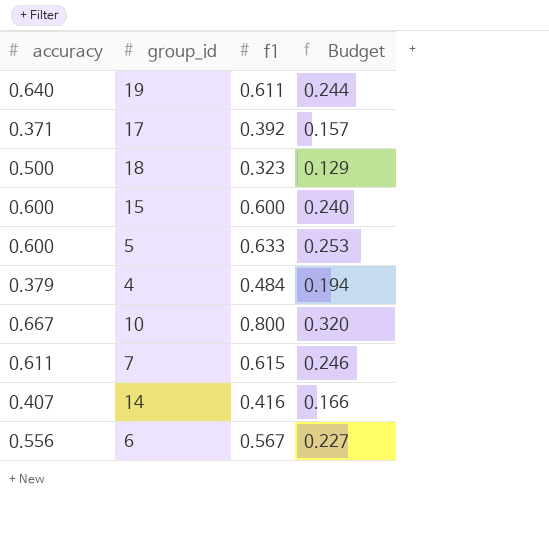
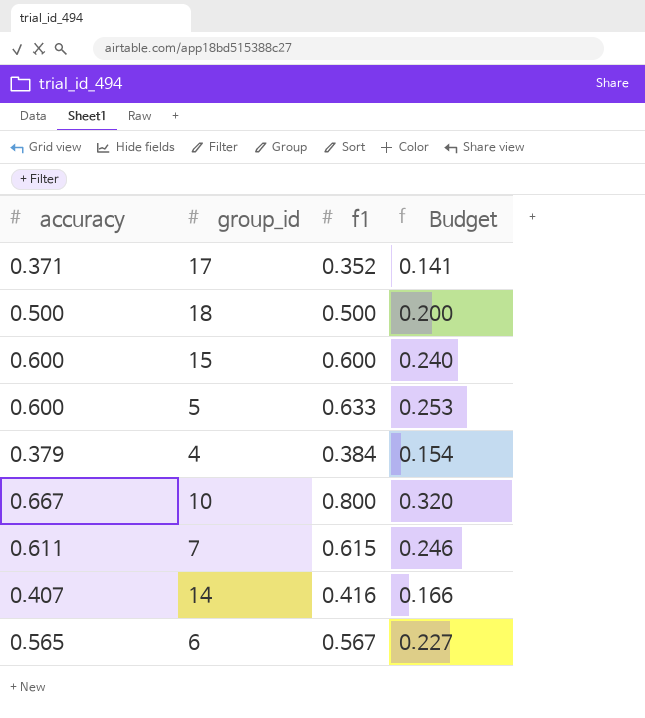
row 19: 0.640 | 0.611 | 0.244 -> none
17 | f1: 0.392 -> 0.352
17 | Budget: 0.157 -> 0.141
18 | f1: 0.323 -> 0.500
18 | Budget: 0.129 -> 0.200
4 | f1: 0.484 -> 0.384
4 | Budget: 0.194 -> 0.154
6 | accuracy: 0.556 -> 0.565

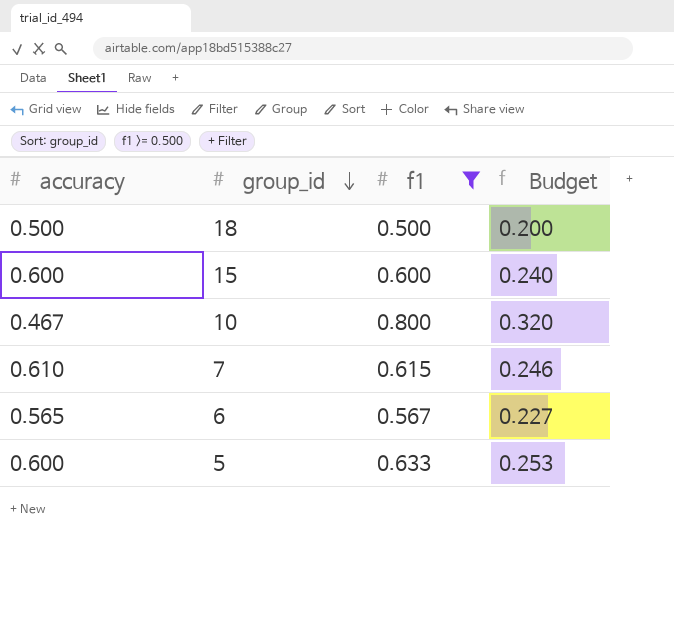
filter: none -> f1 >= 0.500
row order: none -> group_id descending
10 | accuracy: 0.667 -> 0.467
7 | accuracy: 0.611 -> 0.610

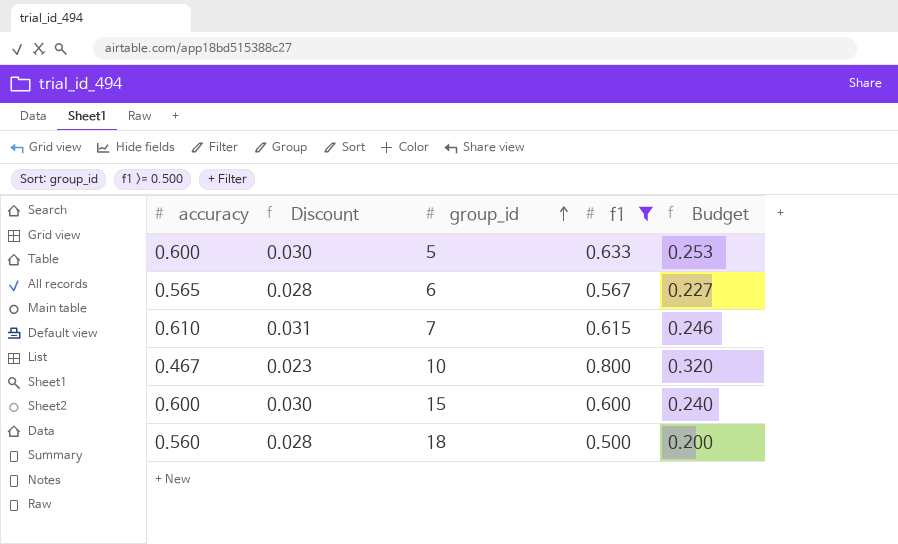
row order: group_id descending -> group_id ascending
column Discount | formula: none -> [accuracy] * 0.05
18 | accuracy: 0.500 -> 0.560

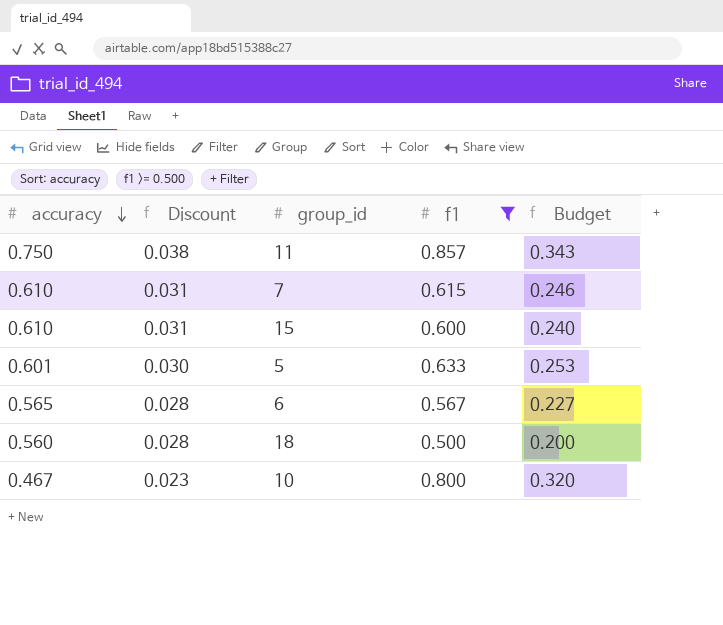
row order: group_id ascending -> accuracy descending
row 11: none -> 0.750 | 0.038 | 0.857 | 0.343
15 | accuracy: 0.600 -> 0.610
15 | Discount: 0.030 -> 0.031
5 | accuracy: 0.600 -> 0.601

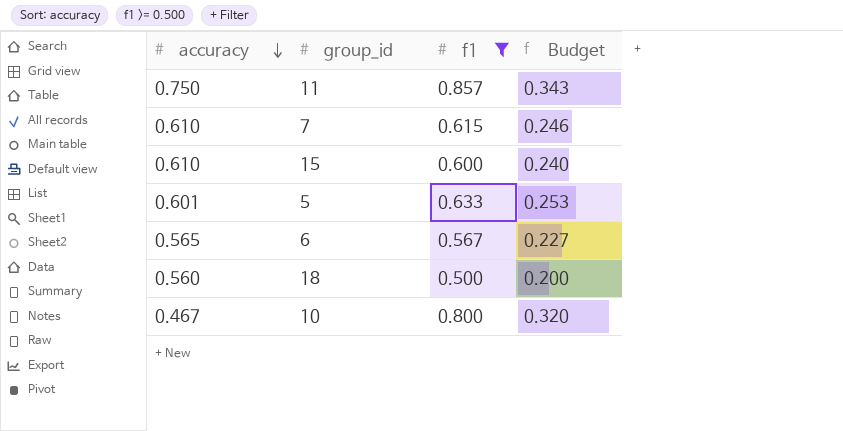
column Discount | formula: [accuracy] * 0.05 -> none

